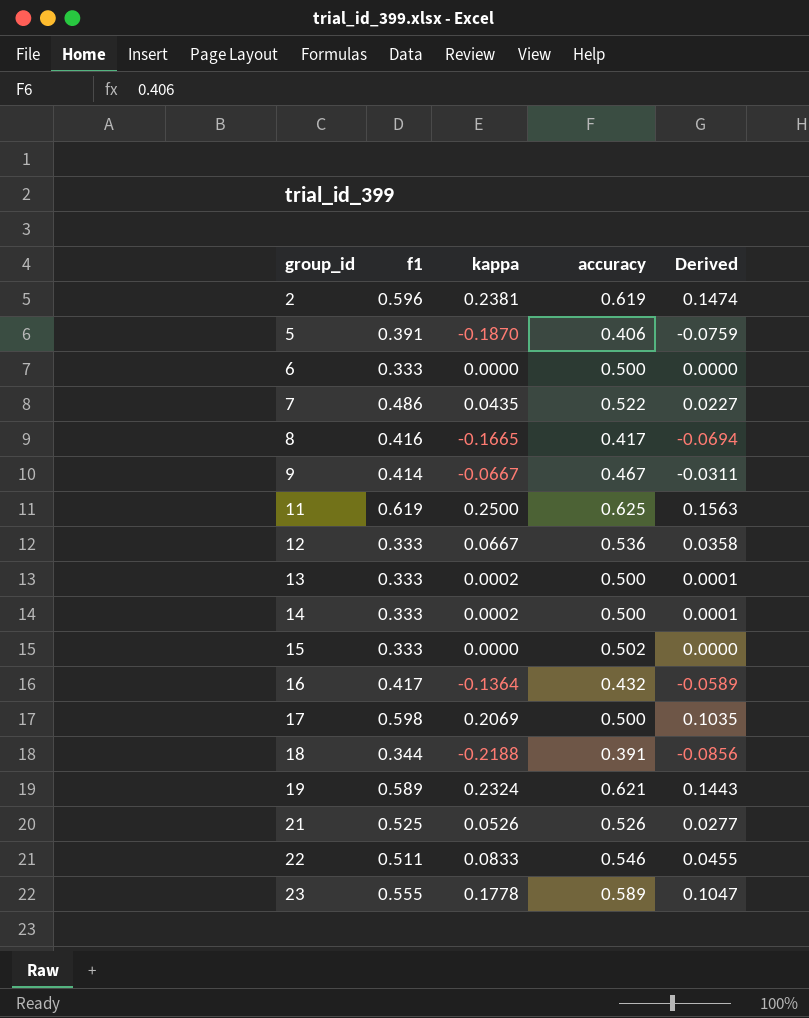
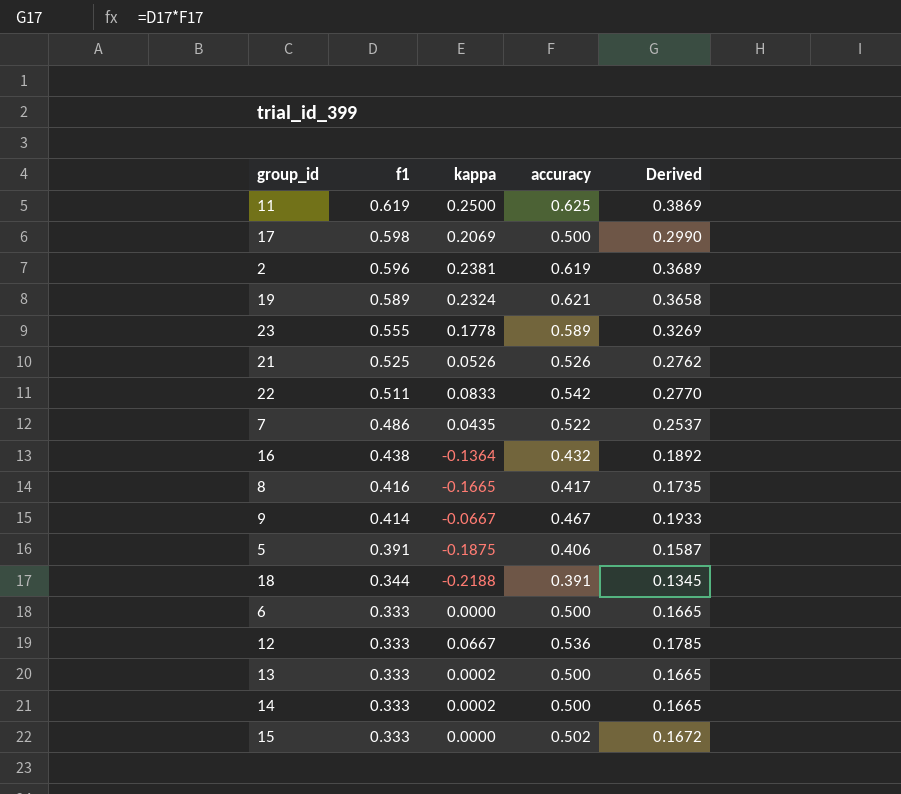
row order: group_id ascending -> f1 descending
column Derived | formula: [kappa] * [accuracy] -> [f1] * [accuracy]
22 | accuracy: 0.546 -> 0.542
16 | f1: 0.417 -> 0.438
5 | kappa: -0.1870 -> -0.1875

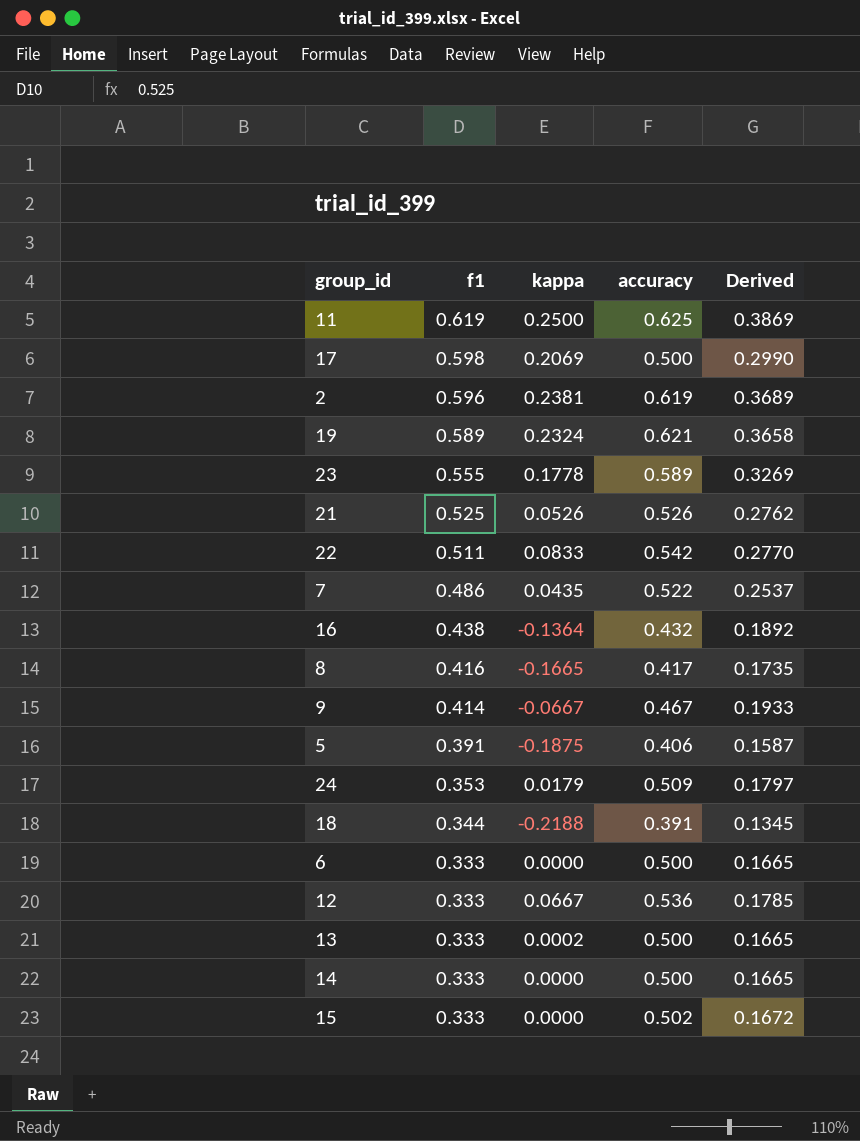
row 24: none -> 0.353 | 0.0179 | 0.509 | 0.1797
14 | kappa: 0.0002 -> 0.0000

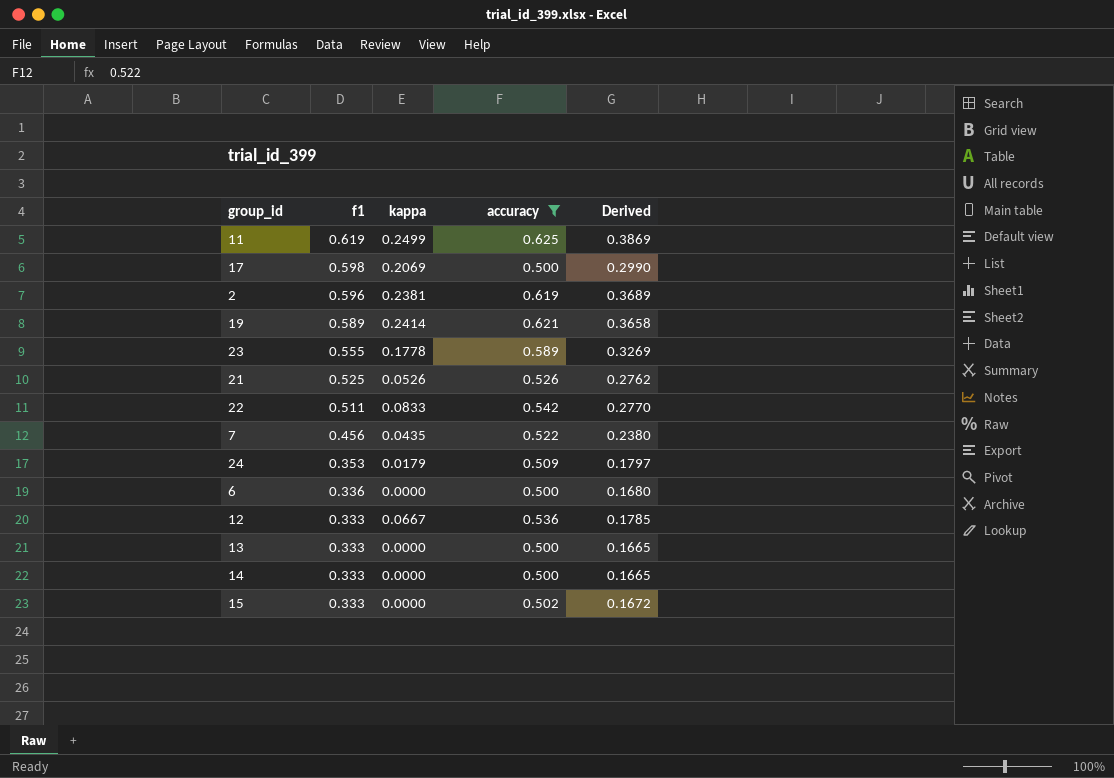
filter: none -> accuracy >= 0.500
11 | kappa: 0.2500 -> 0.2499
19 | kappa: 0.2324 -> 0.2414
7 | f1: 0.486 -> 0.456
7 | Derived: 0.2537 -> 0.2380
6 | f1: 0.333 -> 0.336
6 | Derived: 0.1665 -> 0.1680
13 | kappa: 0.0002 -> 0.0000

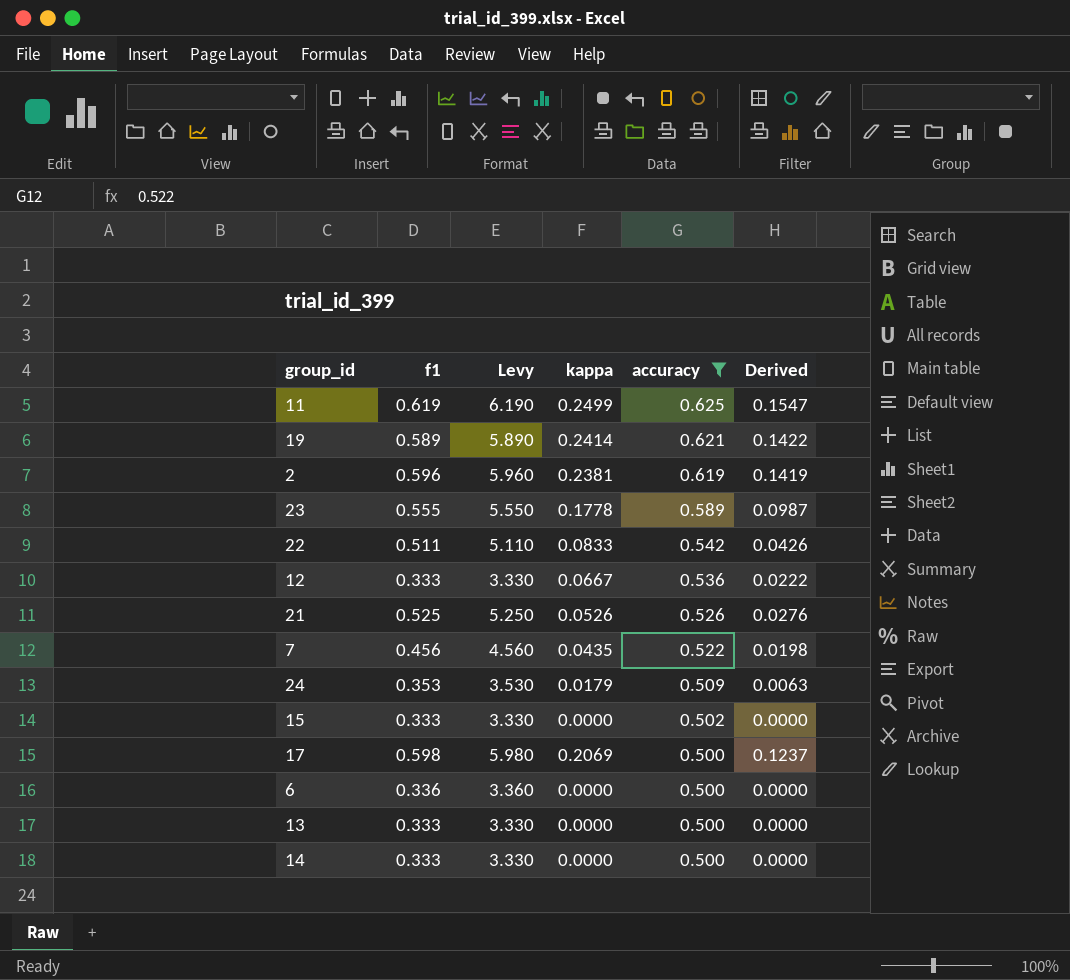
row order: f1 descending -> accuracy descending
column Levy | formula: none -> [f1] * 10
column Derived | formula: [f1] * [accuracy] -> [f1] * [kappa]

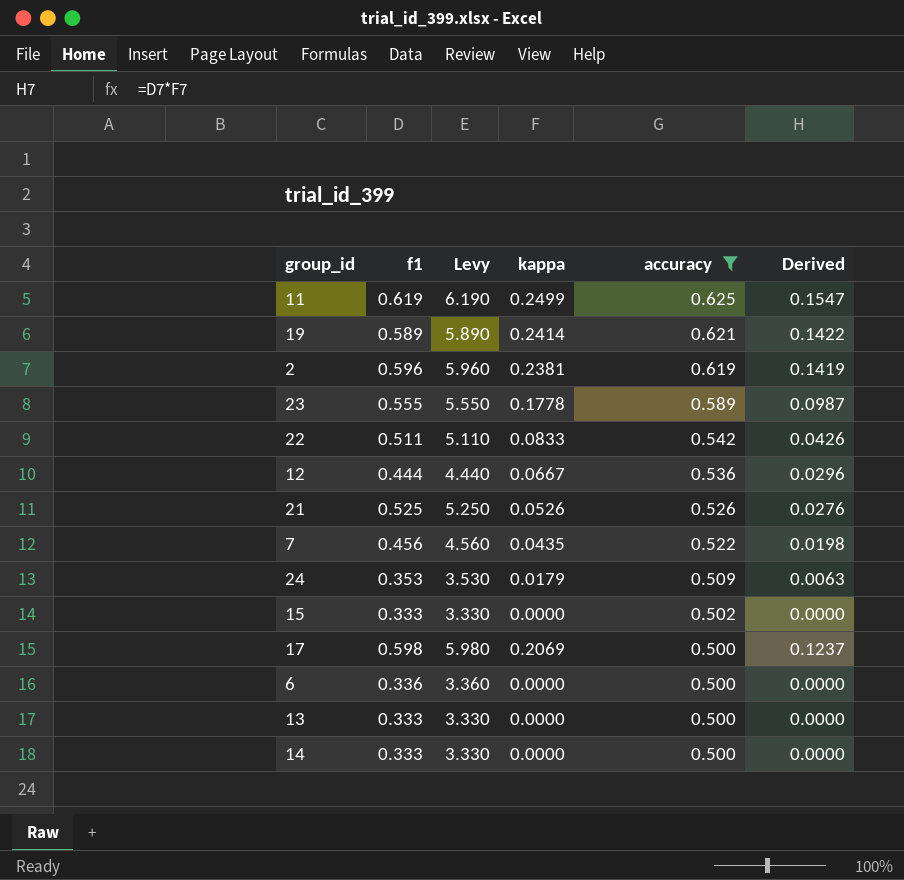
12 | f1: 0.333 -> 0.444
12 | Levy: 3.330 -> 4.440
12 | Derived: 0.0222 -> 0.0296

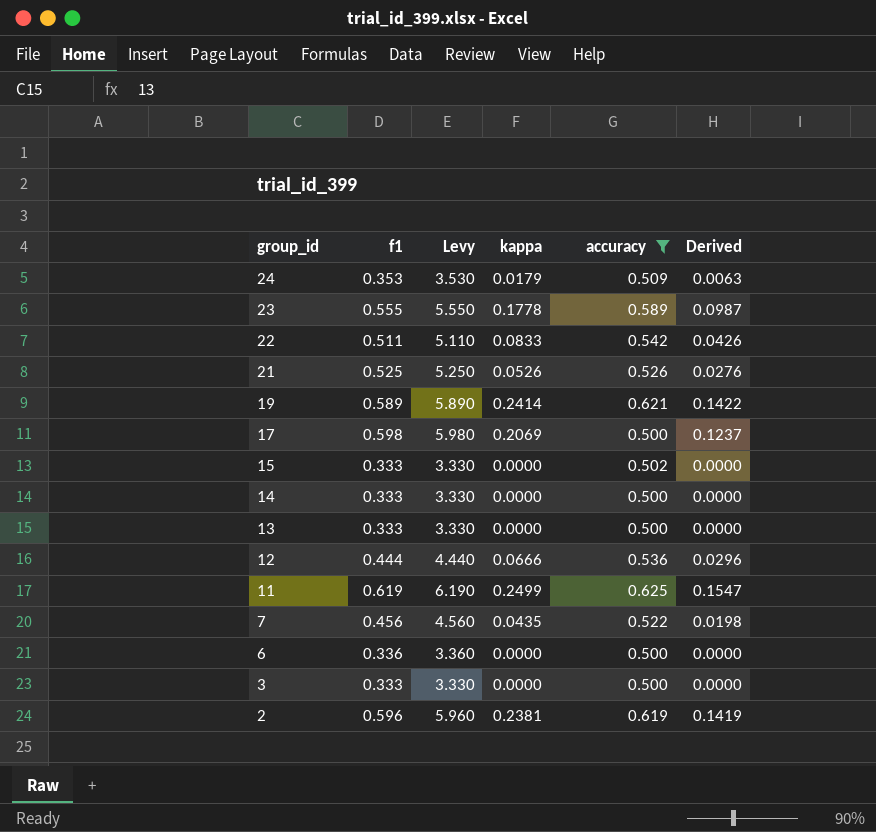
row order: accuracy descending -> group_id descending
12 | kappa: 0.0667 -> 0.0666
row 3: none -> 0.333 | 3.330 | 0.0000 | 0.500 | 0.0000

